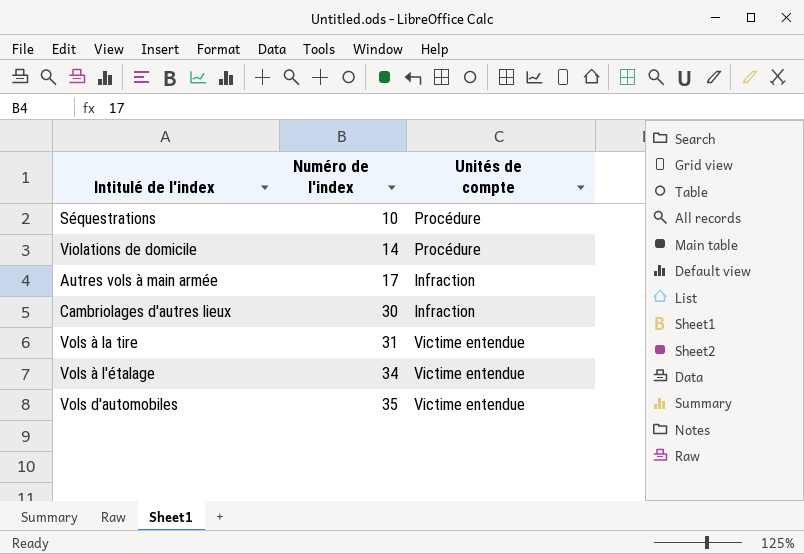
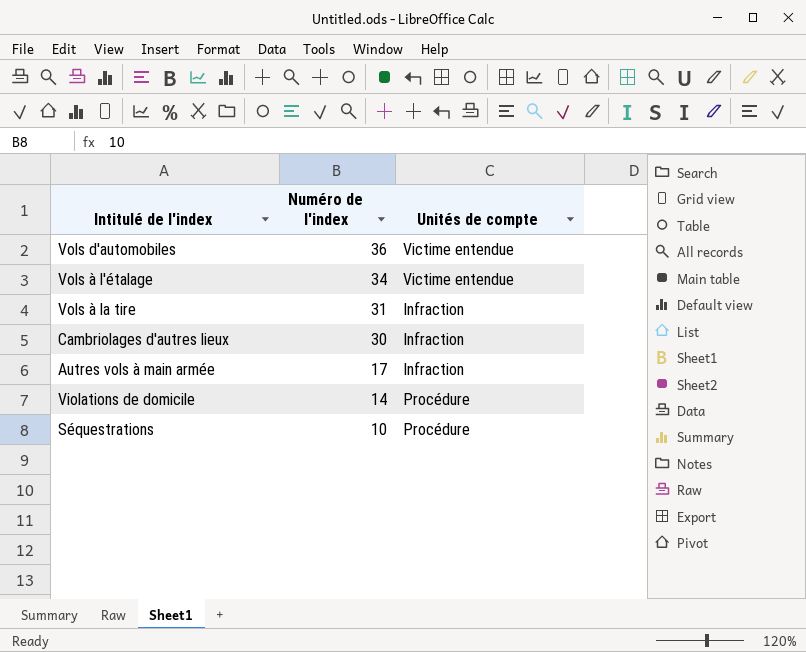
row order: Numéro de l'index ascending -> Numéro de l'index descending
Vols d'automobiles | Numéro de l'index: 35 -> 36
Vols à la tire | Unités de compte: Victime entendue -> Infraction

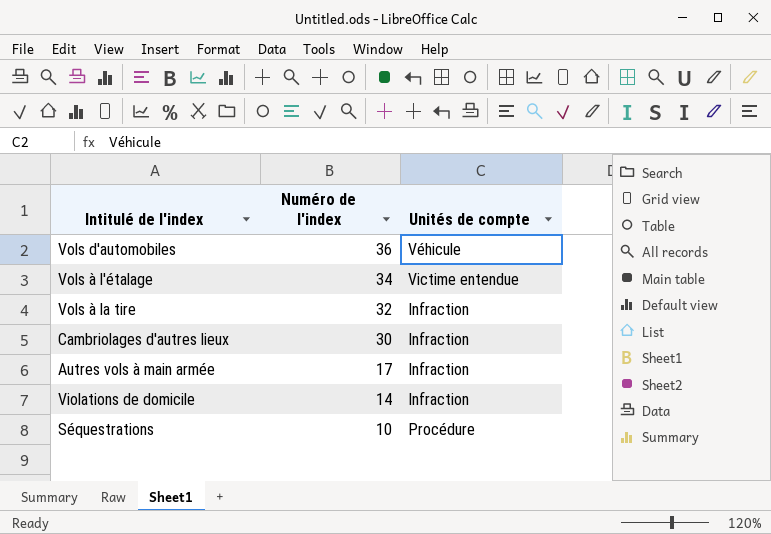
Vols d'automobiles | Unités de compte: Victime entendue -> Véhicule
Vols à la tire | Numéro de l'index: 31 -> 32
Violations de domicile | Unités de compte: Procédure -> Infraction

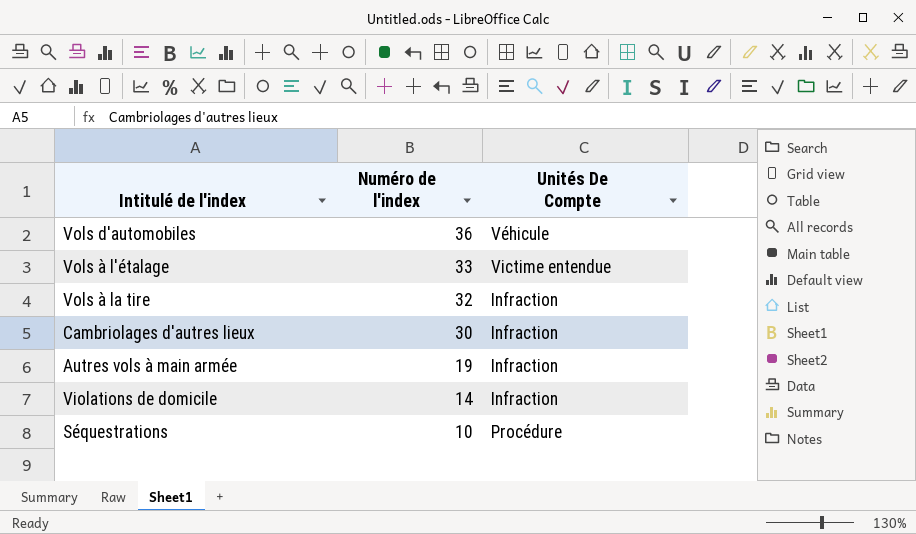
column name: Unités de compte -> Unités De Compte
Vols à l'étalage | Numéro de l'index: 34 -> 33
Autres vols à main armée | Numéro de l'index: 17 -> 19

